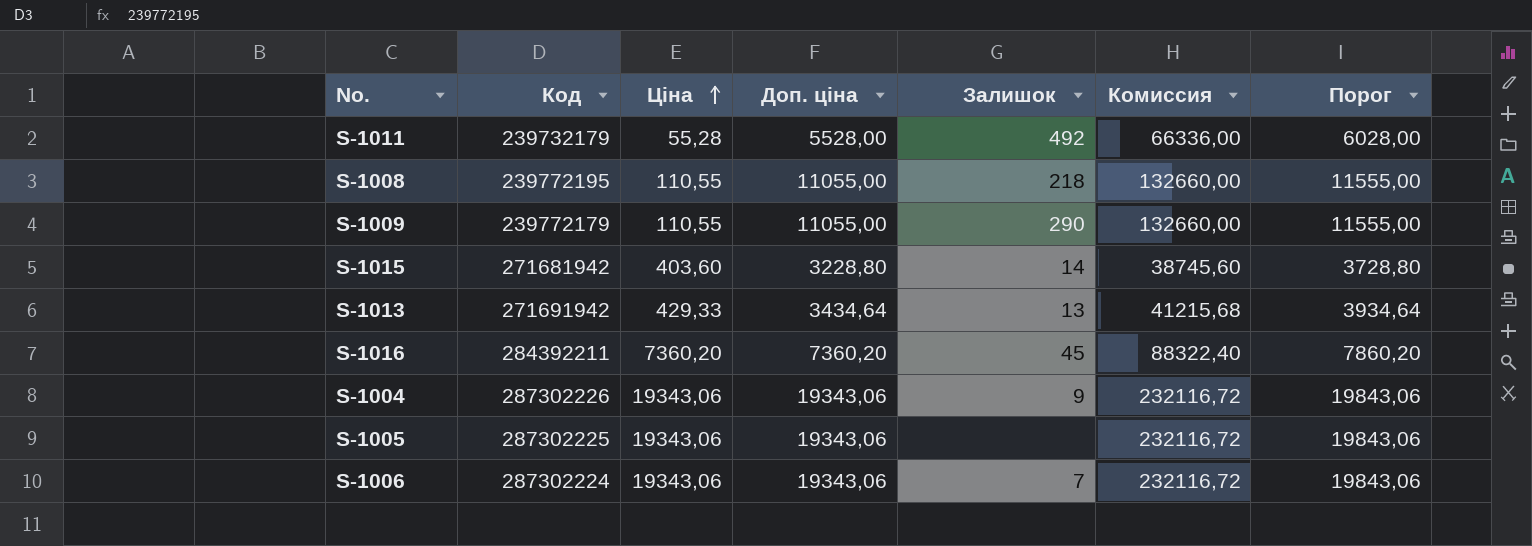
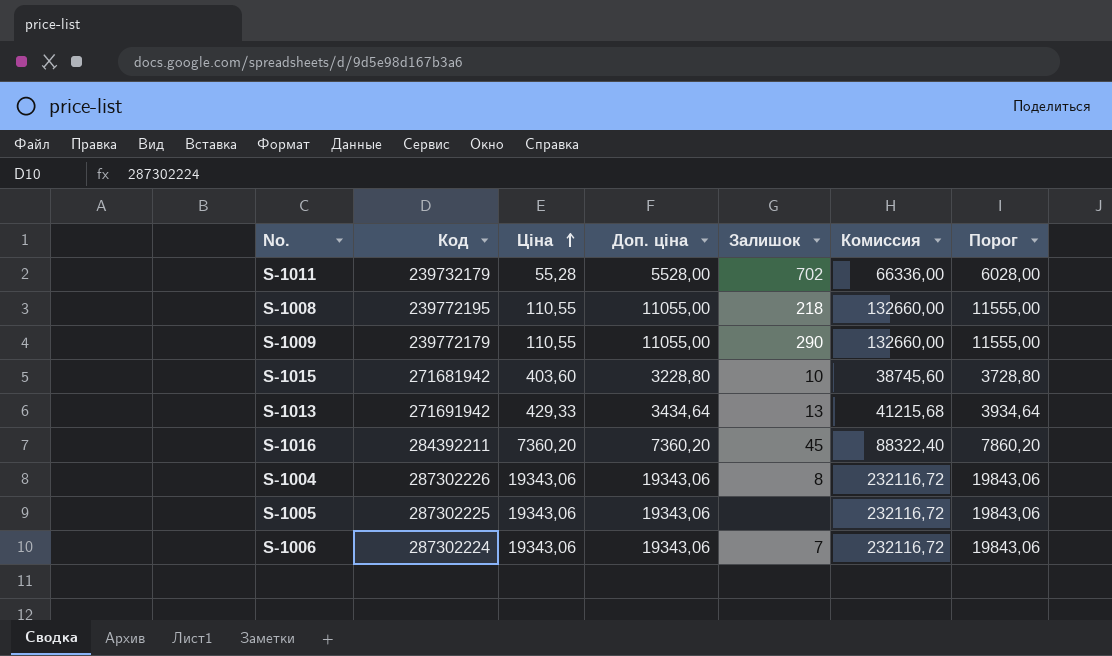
S-1011 | Залишок: 492 -> 702
S-1015 | Залишок: 14 -> 10
S-1004 | Залишок: 9 -> 8

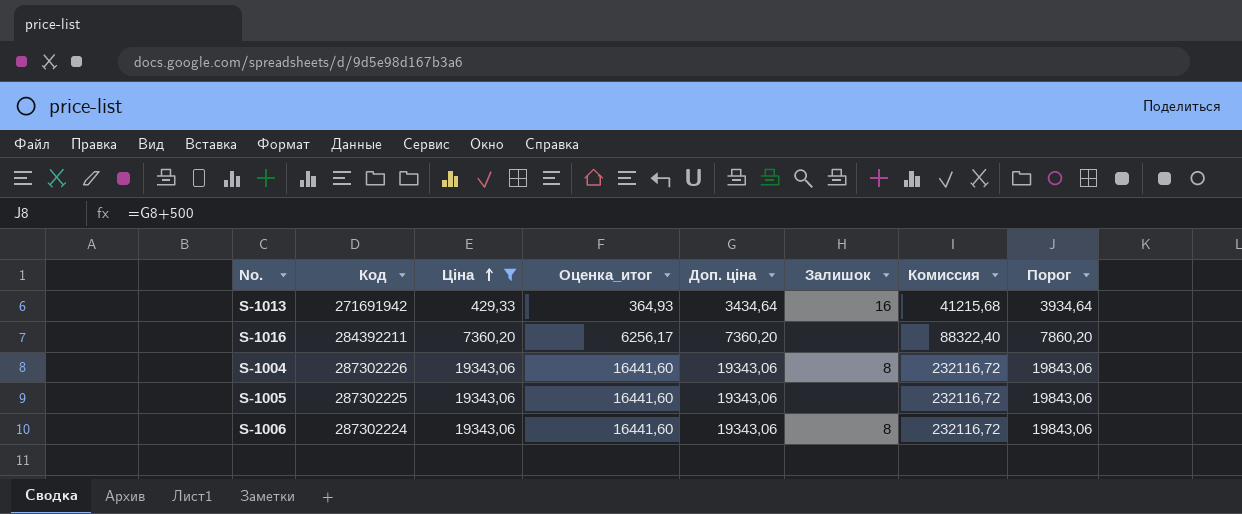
filter: none -> Ціна >= 429,33
column Оценка_итог | formula: none -> [Ціна] * 0,85
S-1013 | Залишок: 13 -> 16
S-1016 | Залишок: 45 -> none
S-1006 | Залишок: 7 -> 8

